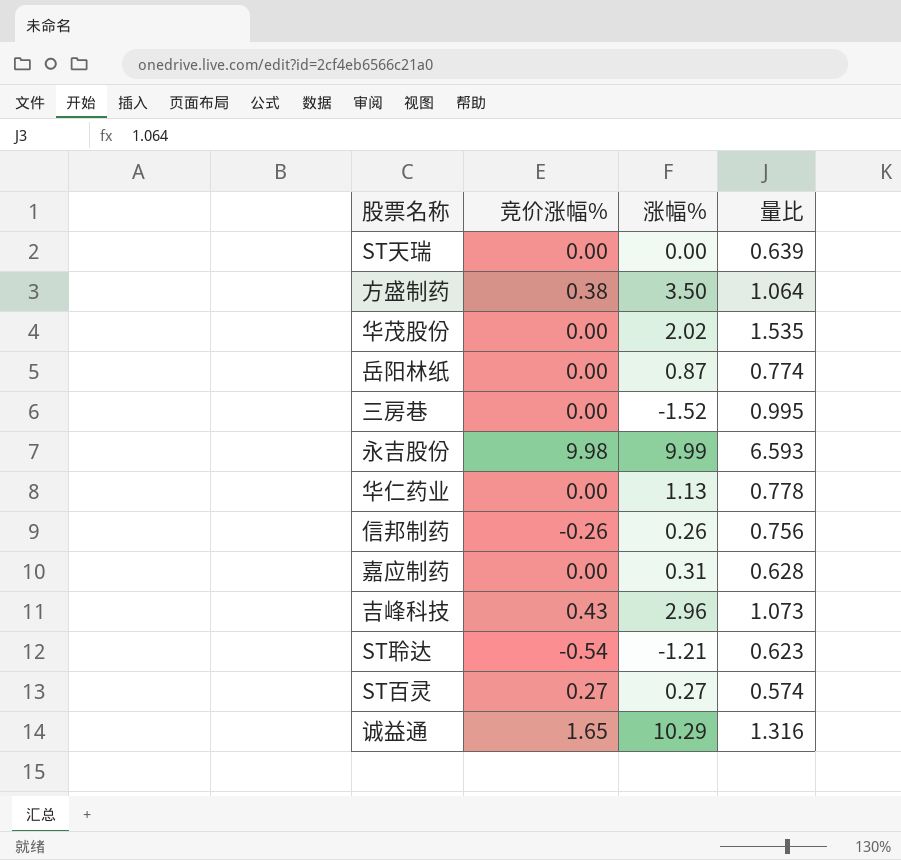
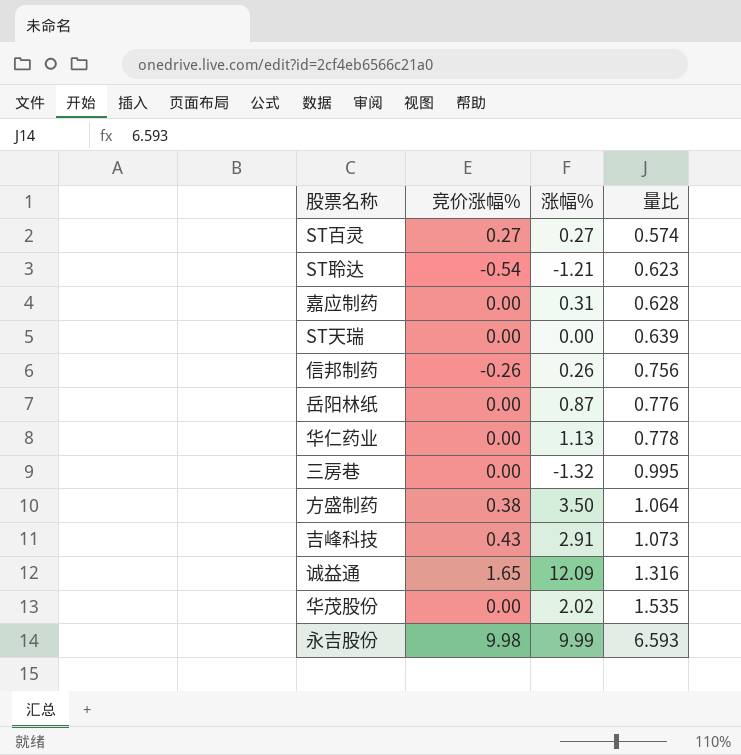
row order: none -> 量比 ascending
岳阳林纸 | 量比: 0.774 -> 0.776
三房巷 | 涨幅%: -1.52 -> -1.32
吉峰科技 | 涨幅%: 2.96 -> 2.91
诚益通 | 涨幅%: 10.29 -> 12.09

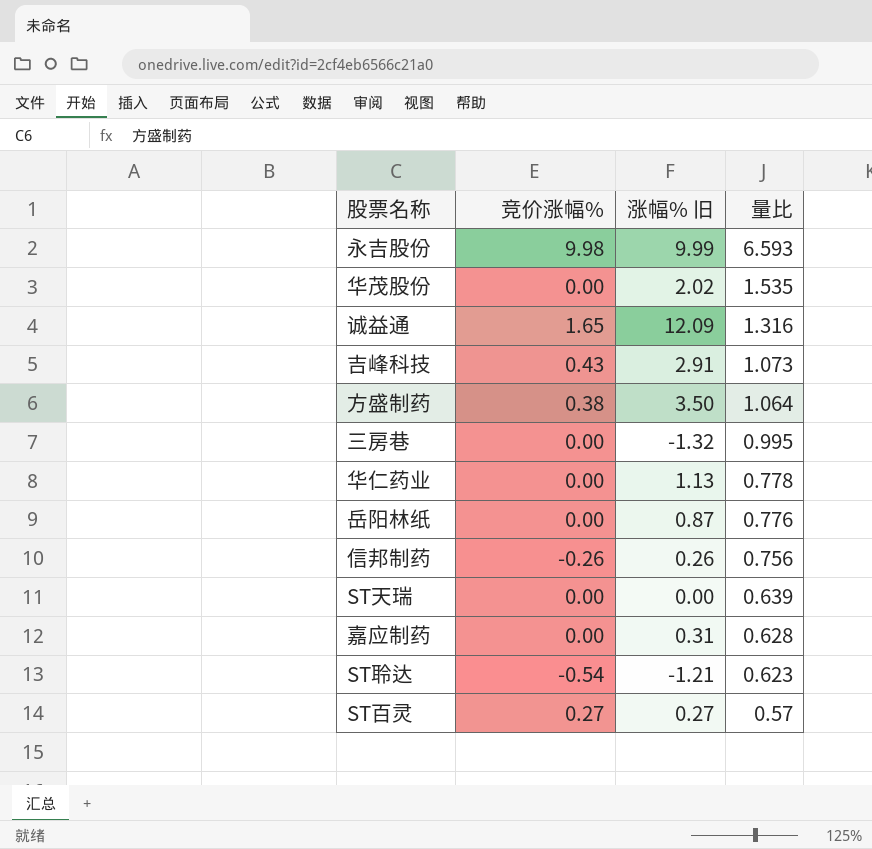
row order: 量比 ascending -> 量比 descending
column name: 涨幅% -> 涨幅% 旧
ST百灵 | 量比: 0.574 -> 0.57

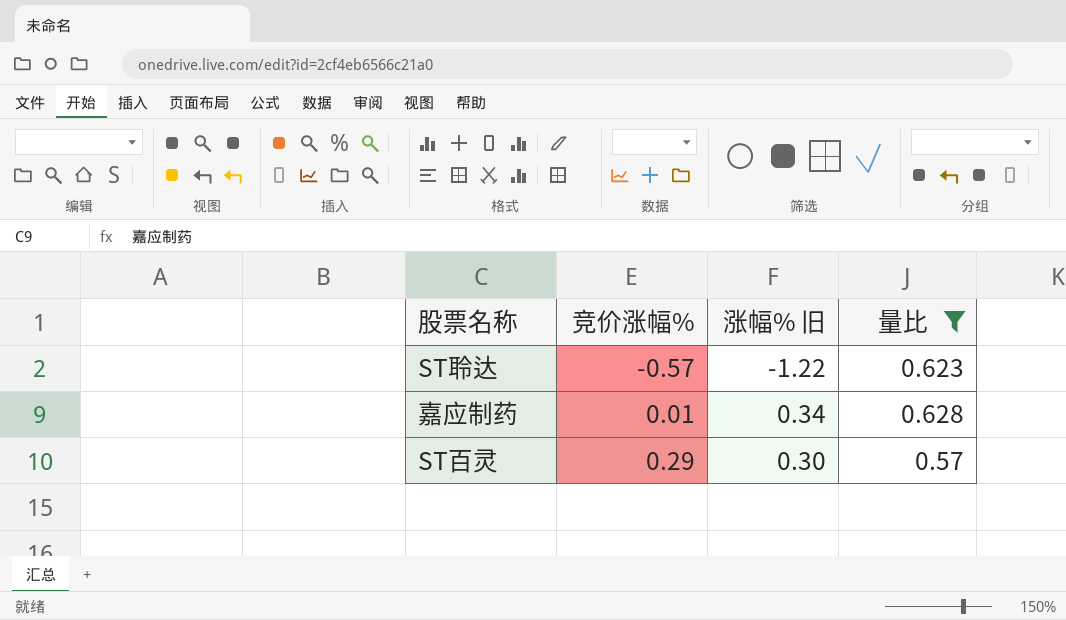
filter: none -> 量比 <= 0.628
row order: 量比 descending -> 竞价涨幅% ascending
ST聆达 | 竞价涨幅%: -0.54 -> -0.57
ST聆达 | 涨幅% 旧: -1.21 -> -1.22
嘉应制药 | 竞价涨幅%: 0.00 -> 0.01
嘉应制药 | 涨幅% 旧: 0.31 -> 0.34
ST百灵 | 竞价涨幅%: 0.27 -> 0.29
ST百灵 | 涨幅% 旧: 0.27 -> 0.30

